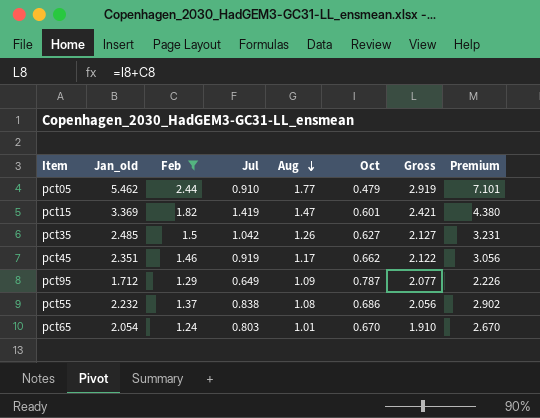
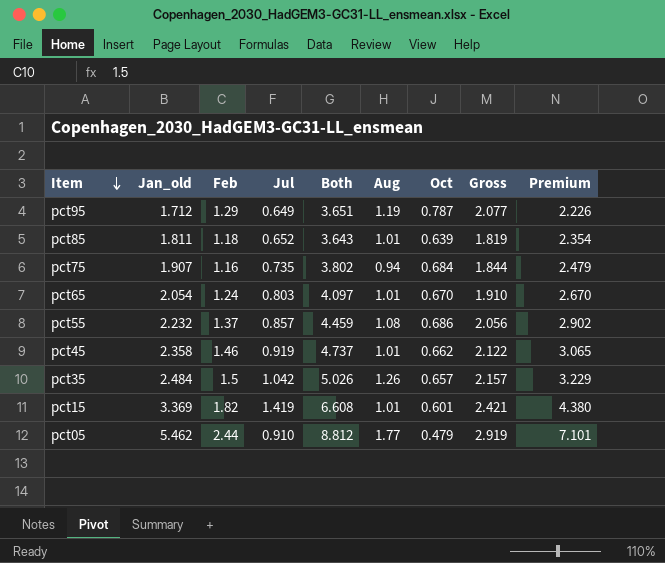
filter: Feb >= 1.24 -> none
row order: Aug descending -> Item descending
column Both | formula: none -> [Jan_old] + [Feb] + [Jul]
pct95 | Aug: 1.09 -> 1.19
pct55 | Jul: 0.838 -> 0.857
pct45 | Jan_old: 2.351 -> 2.358
pct45 | Aug: 1.17 -> 1.01
pct45 | Premium: 3.056 -> 3.065
pct35 | Jan_old: 2.485 -> 2.484
pct35 | Oct: 0.627 -> 0.657
pct35 | Gross: 2.127 -> 2.157
pct35 | Premium: 3.231 -> 3.229
pct15 | Aug: 1.47 -> 1.01

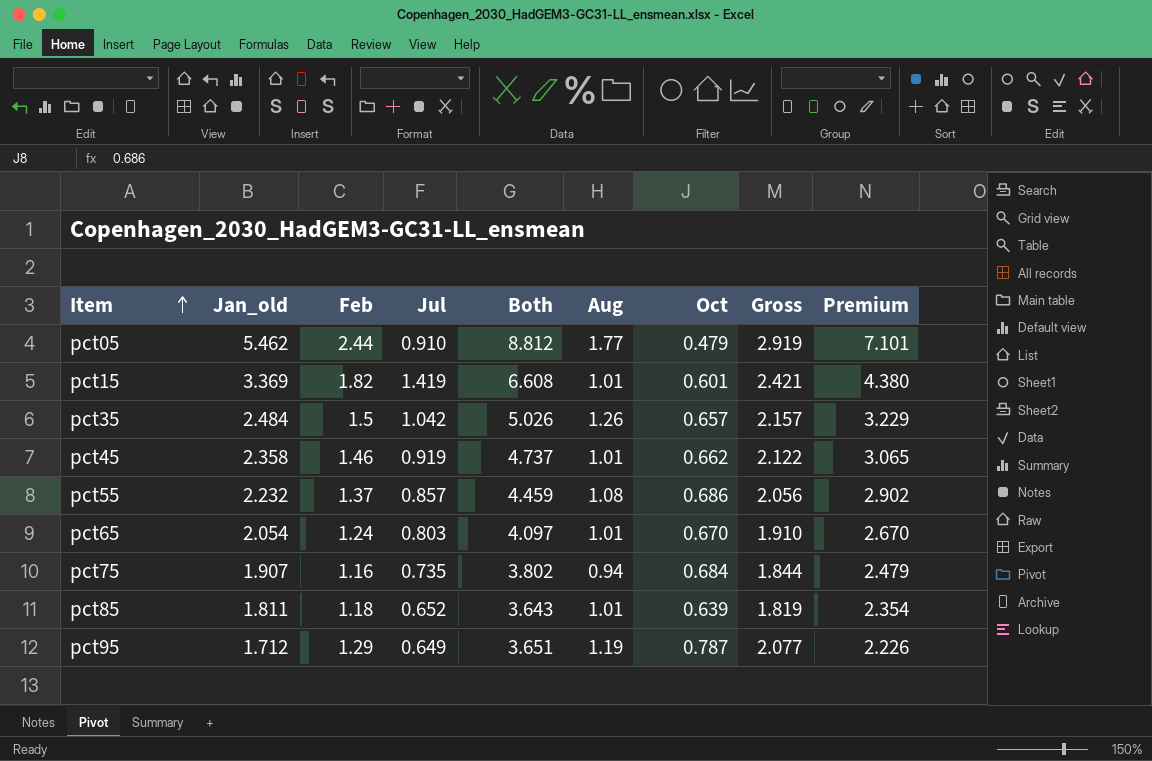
row order: Item descending -> Item ascending

